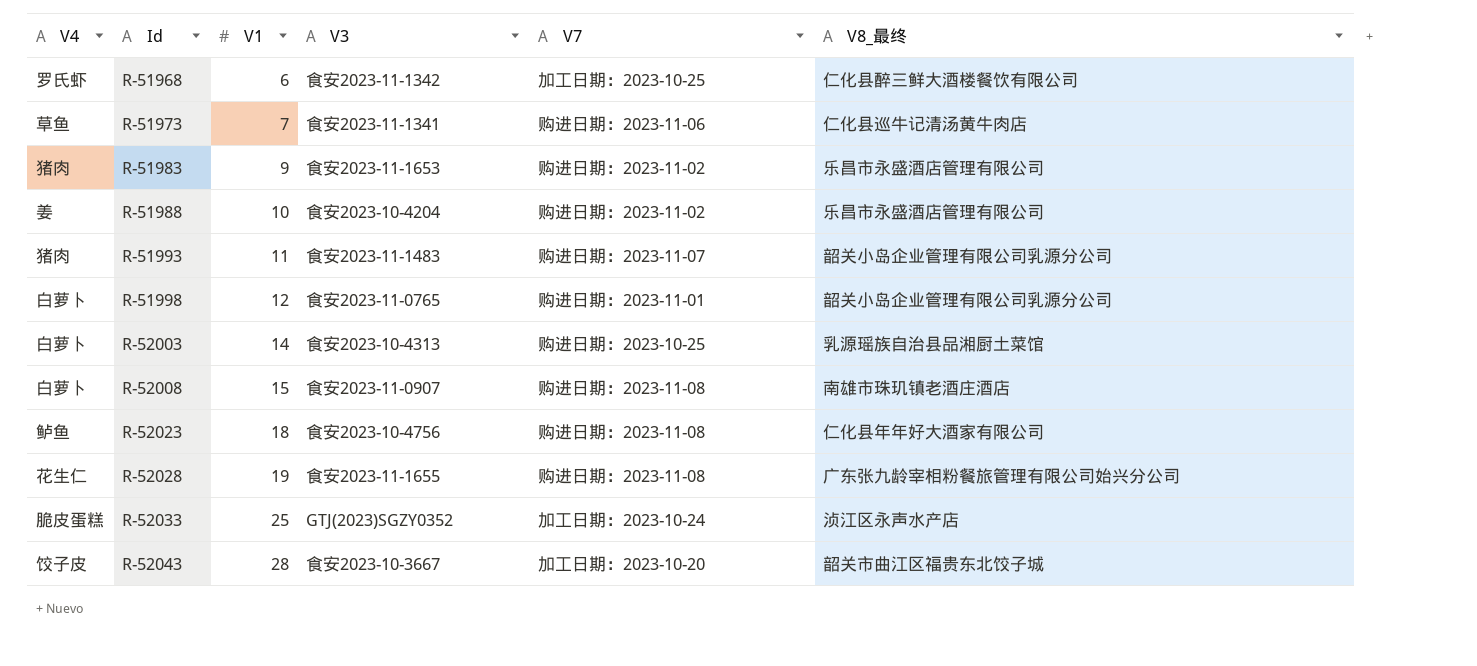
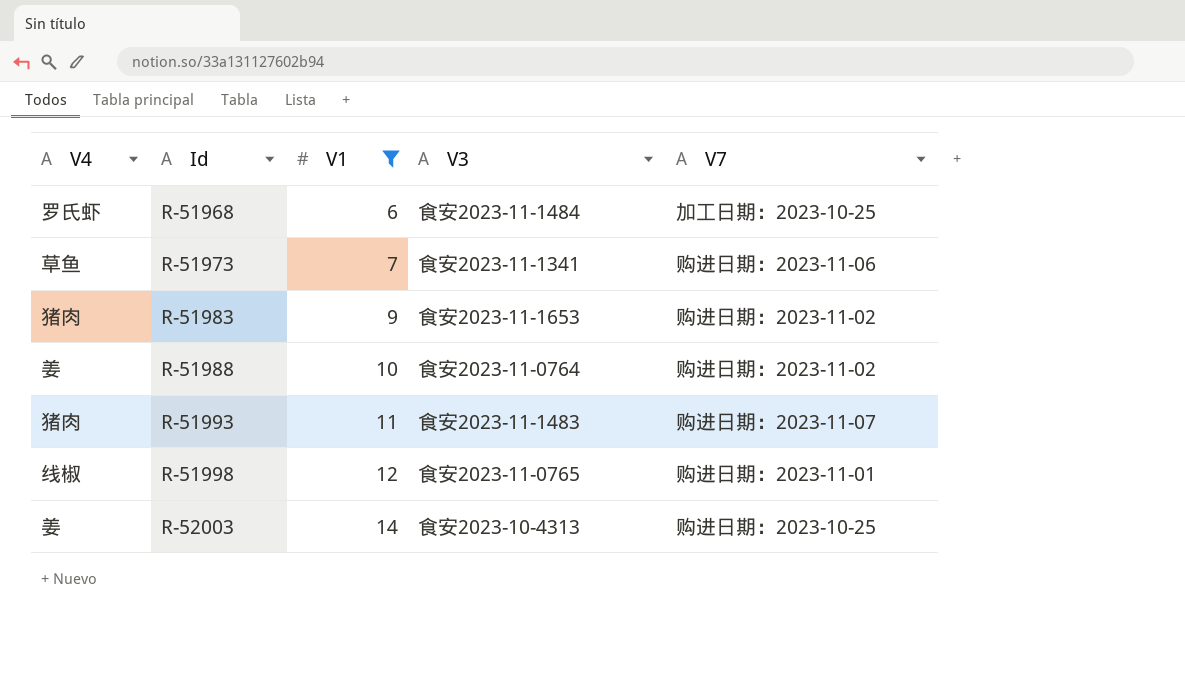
filter: none -> V1 <= 14
column V8_最终 | position: 6 -> none
R-51968 | V3: 食安2023-11-1342 -> 食安2023-11-1484
R-51988 | V3: 食安2023-10-4204 -> 食安2023-11-0764
R-51998 | V4: 白萝卜 -> 线椒
R-52003 | V4: 白萝卜 -> 姜

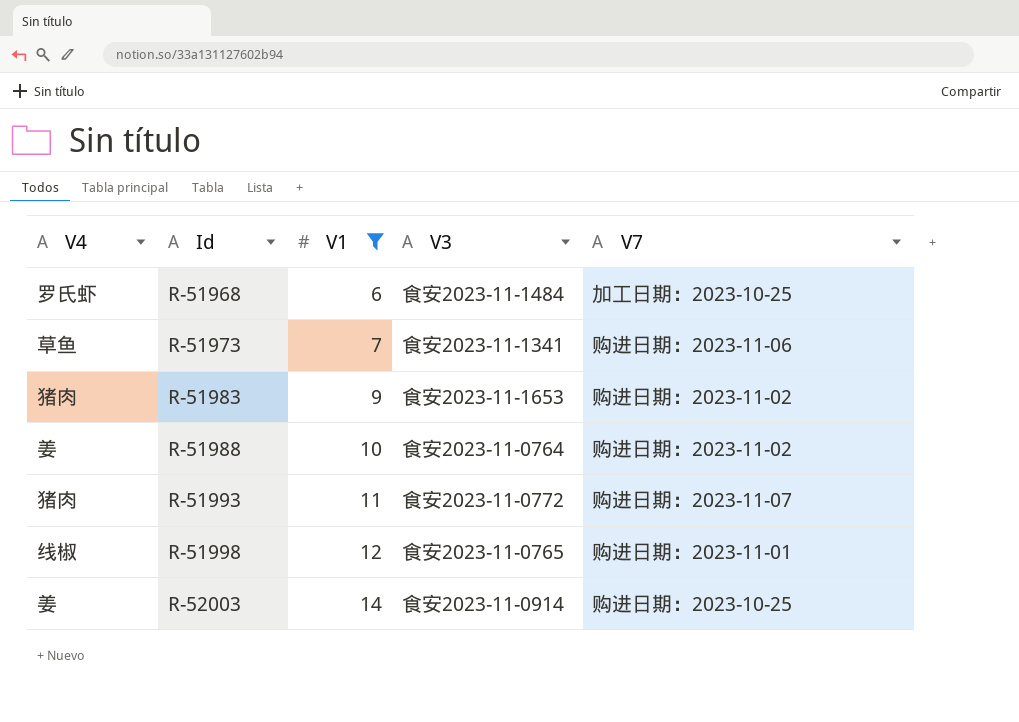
R-51993 | V3: 食安2023-11-1483 -> 食安2023-11-0772
R-52003 | V3: 食安2023-10-4313 -> 食安2023-11-0914

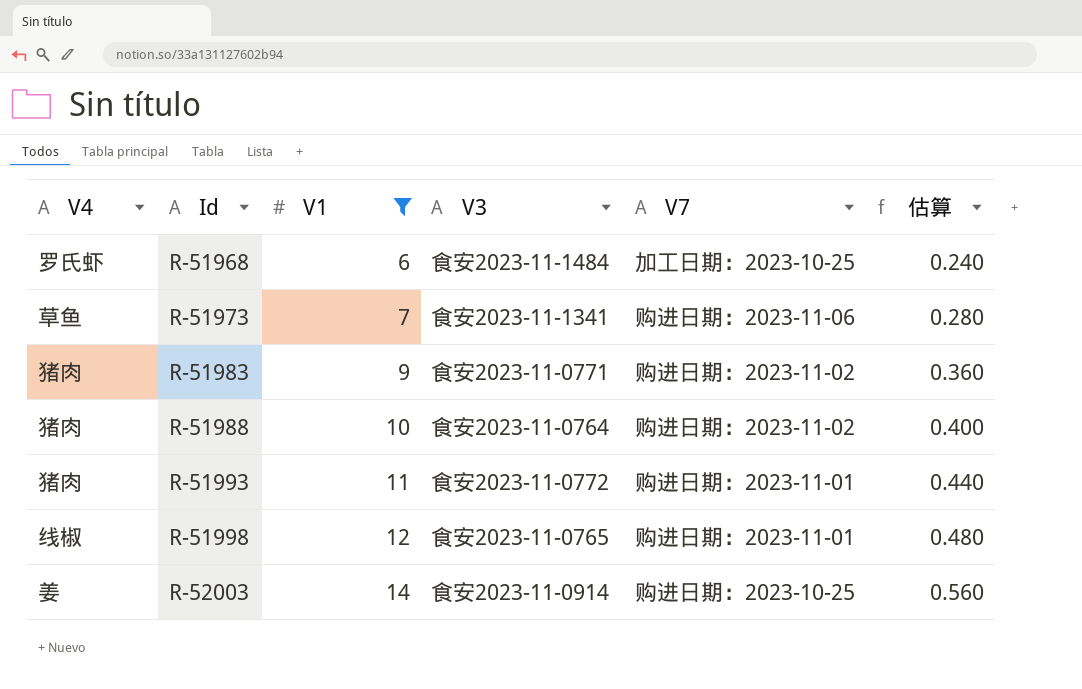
column 估算 | formula: none -> [V1] * 0.04
R-51983 | V3: 食安2023-11-1653 -> 食安2023-11-0771
R-51988 | V4: 姜 -> 猪肉
R-51993 | V7: 购进日期：2023-11-07 -> 购进日期：2023-11-01

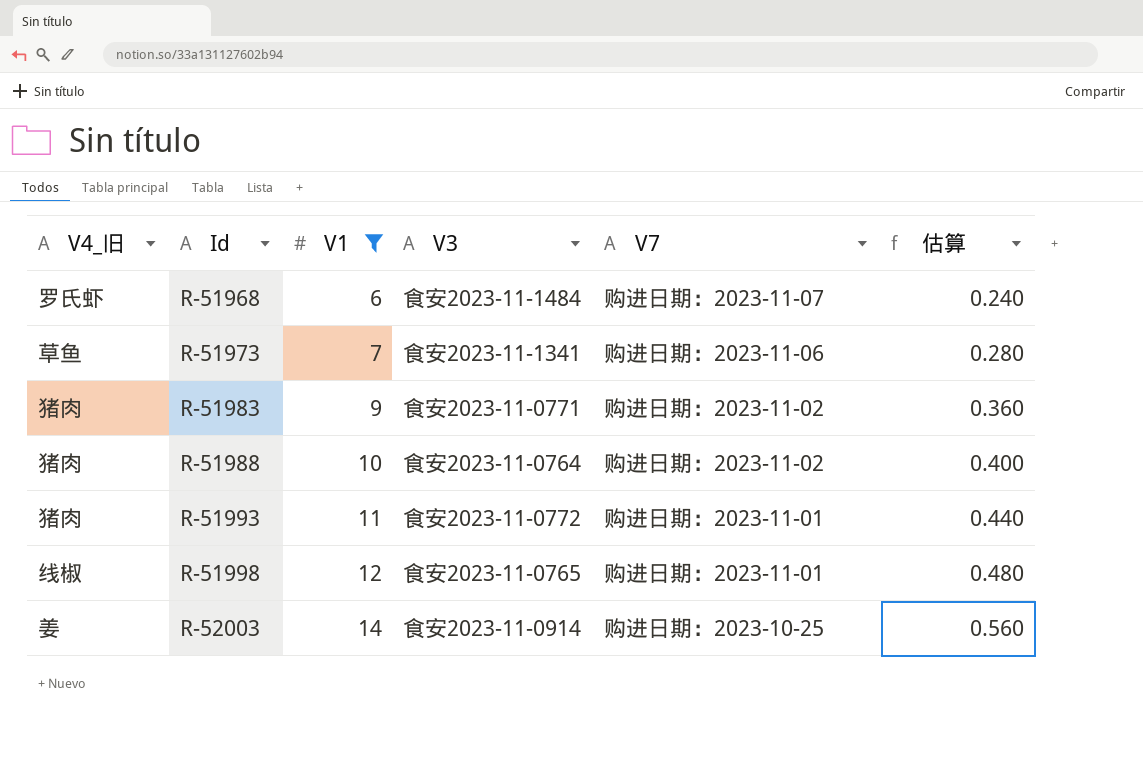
column name: V4 -> V4_旧
R-51968 | V7: 加工日期：2023-10-25 -> 购进日期：2023-11-07

